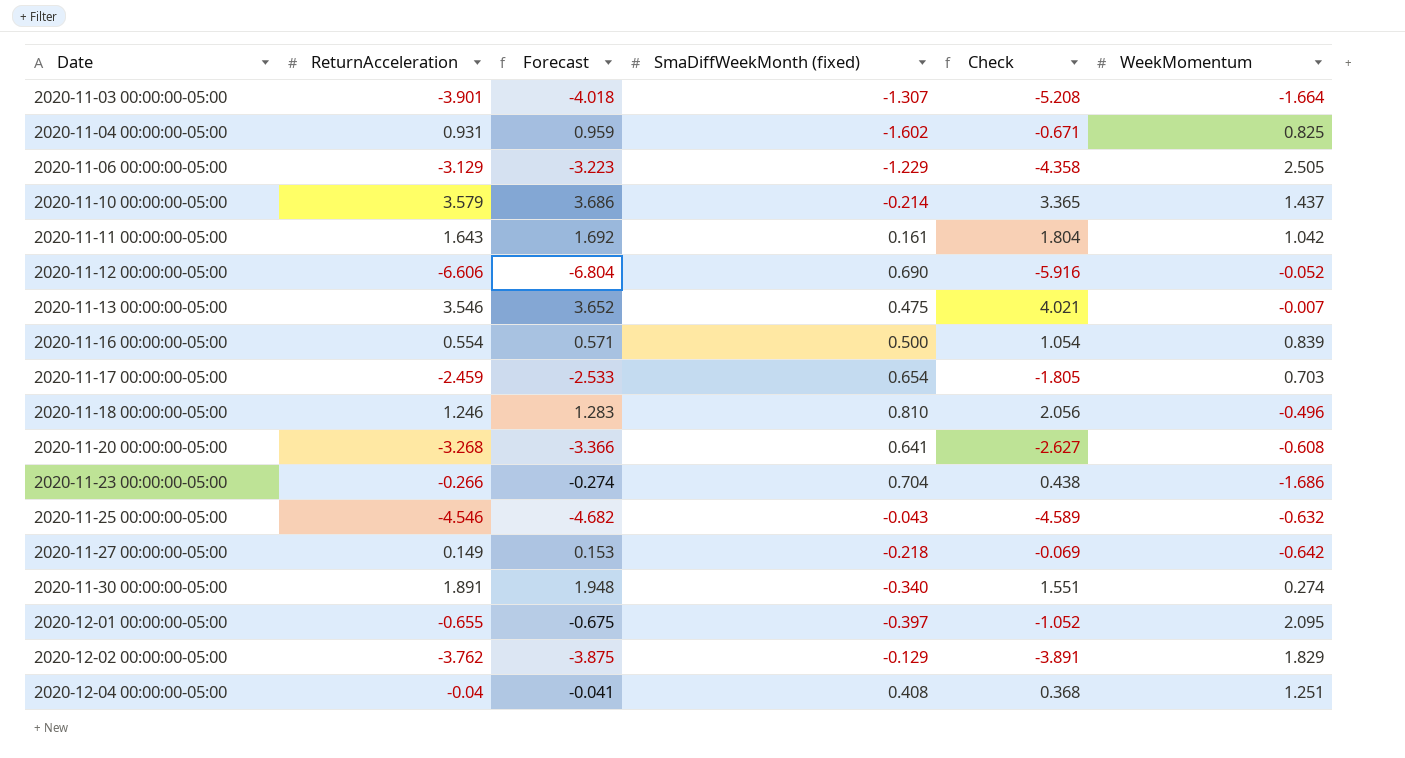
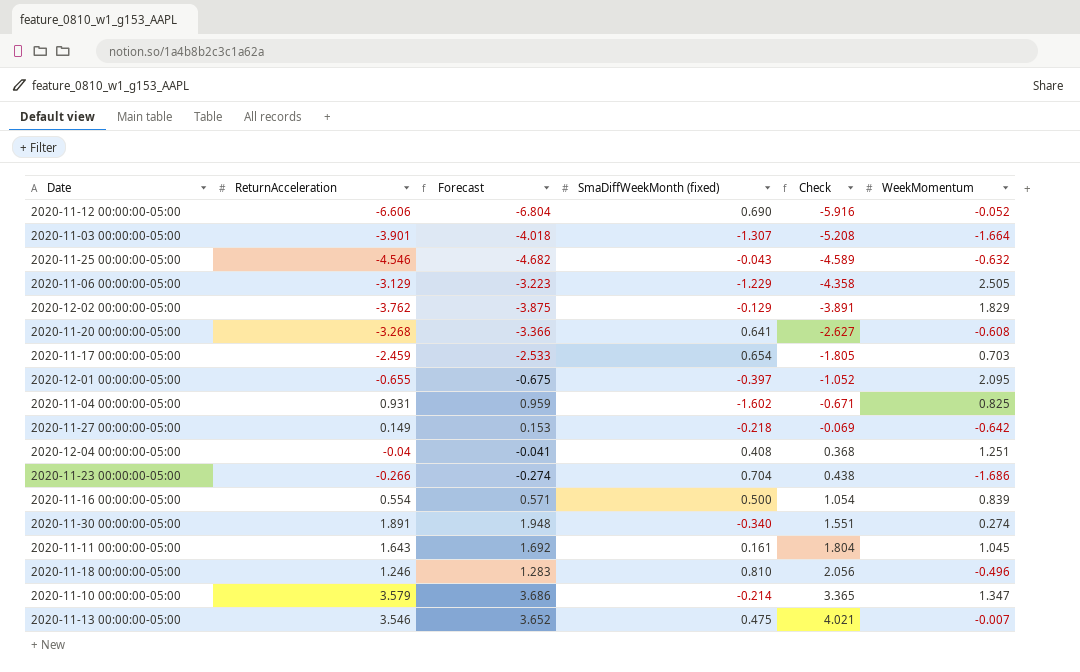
row order: Date ascending -> Check ascending
2020-11-11 00:00:00-05:00 | WeekMomentum: 1.042 -> 1.045
2020-11-10 00:00:00-05:00 | WeekMomentum: 1.437 -> 1.347

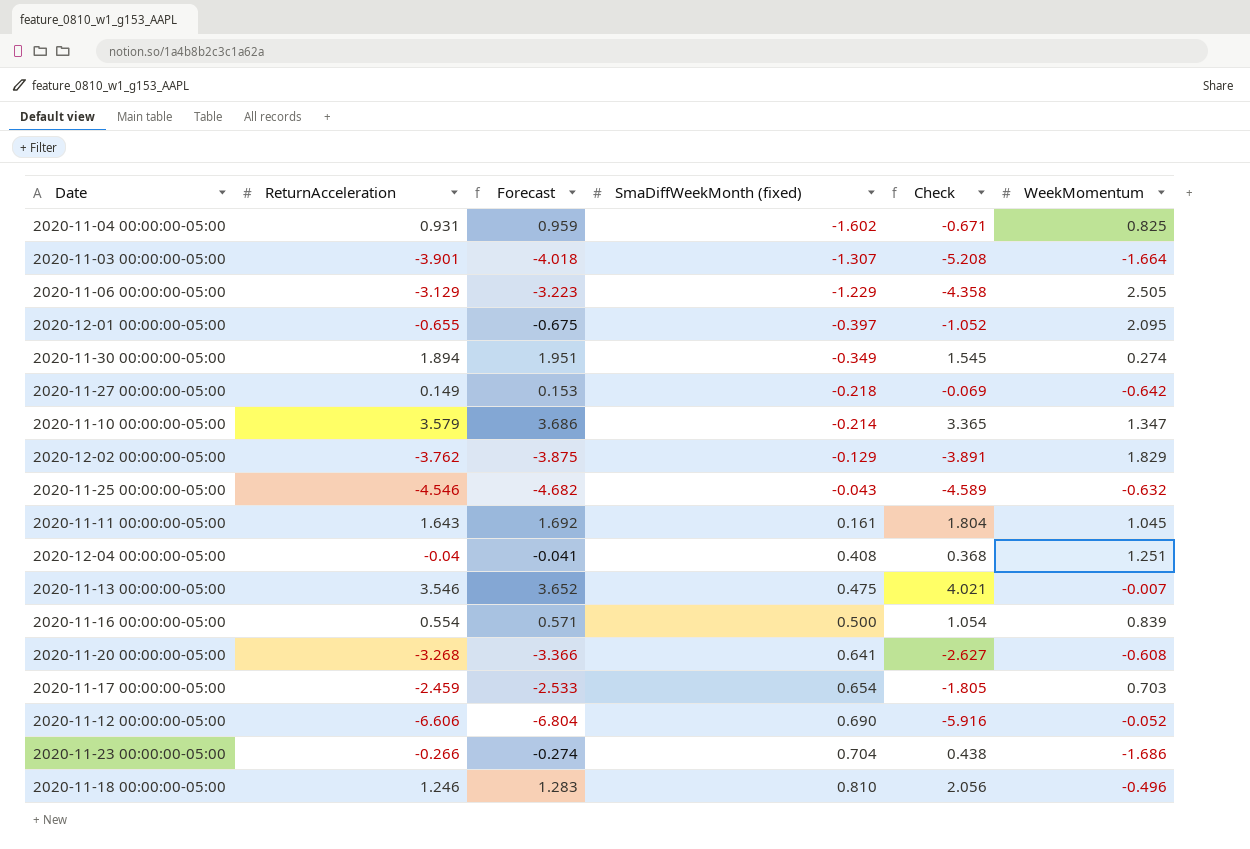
row order: Check ascending -> SmaDiffWeekMonth (fixed) ascending
2020-11-30 00:00:00-05:00 | ReturnAcceleration: 1.891 -> 1.894
2020-11-30 00:00:00-05:00 | Forecast: 1.948 -> 1.951
2020-11-30 00:00:00-05:00 | SmaDiffWeekMonth (fixed): -0.340 -> -0.349
2020-11-30 00:00:00-05:00 | Check: 1.551 -> 1.545

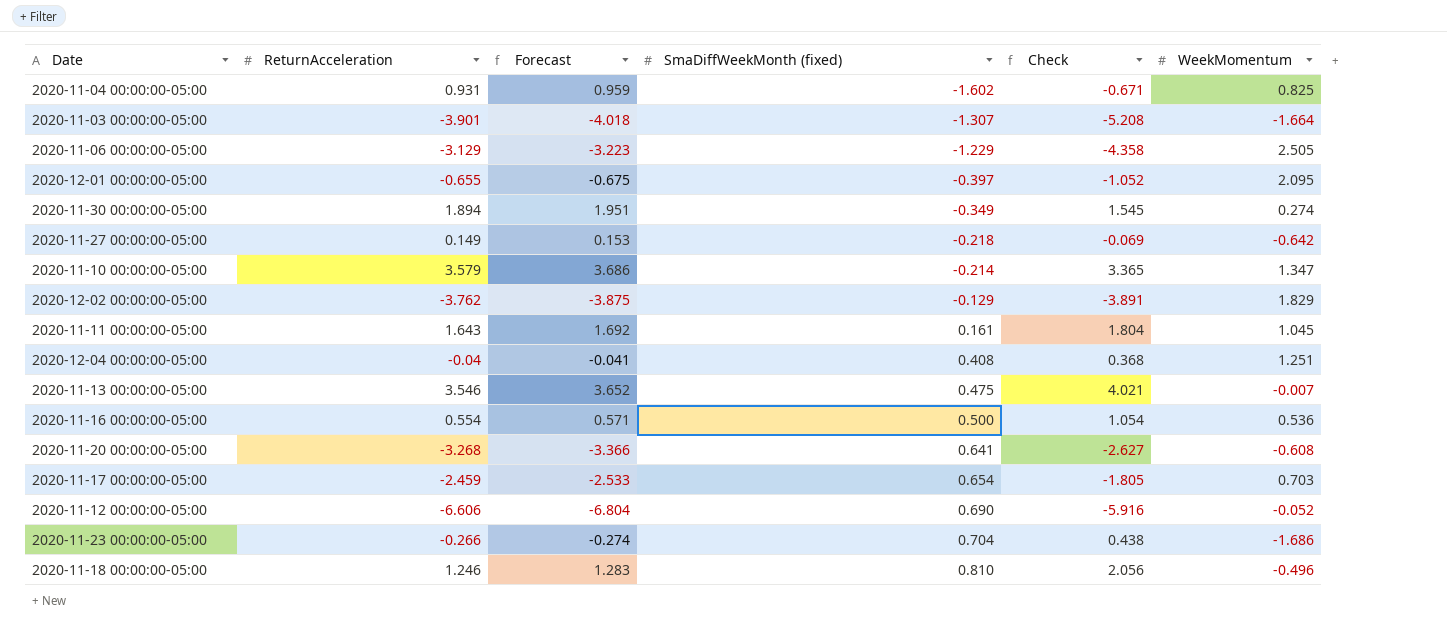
row 2020-11-25 00:00:00-05:00: -4.546 | -4.682 | -0.043 | -4.589 | -0.632 -> none
2020-11-16 00:00:00-05:00 | WeekMomentum: 0.839 -> 0.536

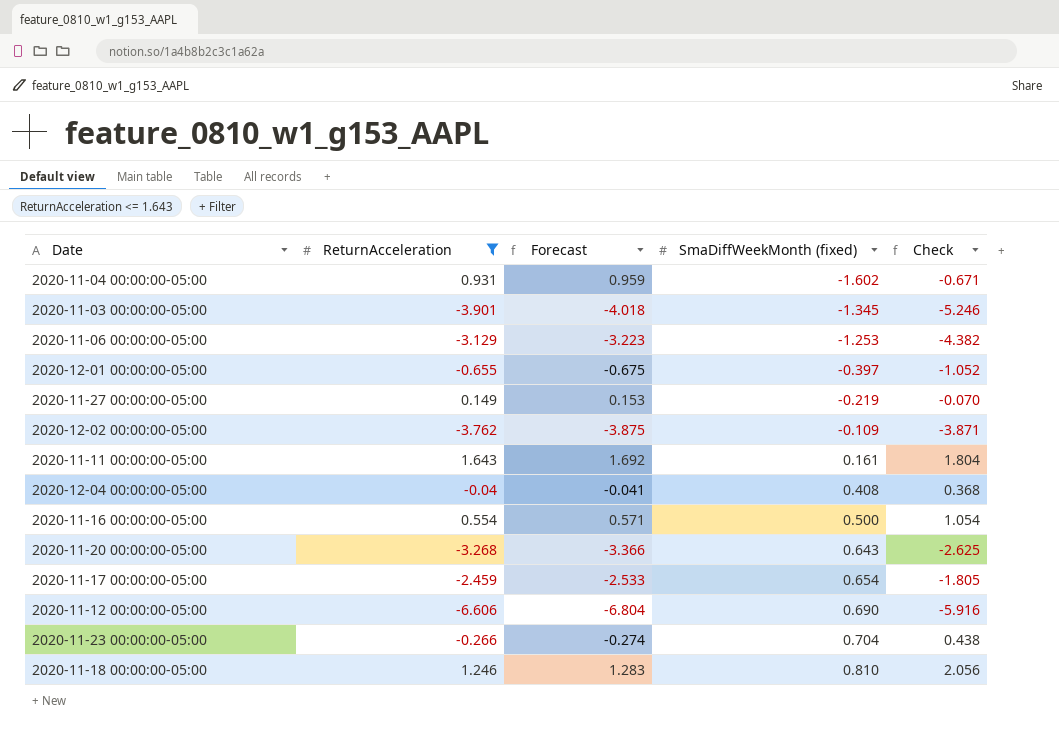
filter: none -> ReturnAcceleration <= 1.643
column WeekMomentum | position: 6 -> none
2020-11-03 00:00:00-05:00 | SmaDiffWeekMonth (fixed): -1.307 -> -1.345
2020-11-03 00:00:00-05:00 | Check: -5.208 -> -5.246
2020-11-06 00:00:00-05:00 | SmaDiffWeekMonth (fixed): -1.229 -> -1.253
2020-11-06 00:00:00-05:00 | Check: -4.358 -> -4.382
2020-11-27 00:00:00-05:00 | SmaDiffWeekMonth (fixed): -0.218 -> -0.219
2020-11-27 00:00:00-05:00 | Check: -0.069 -> -0.070
2020-12-02 00:00:00-05:00 | SmaDiffWeekMonth (fixed): -0.129 -> -0.109
2020-12-02 00:00:00-05:00 | Check: -3.891 -> -3.871
2020-11-20 00:00:00-05:00 | SmaDiffWeekMonth (fixed): 0.641 -> 0.643
2020-11-20 00:00:00-05:00 | Check: -2.627 -> -2.625

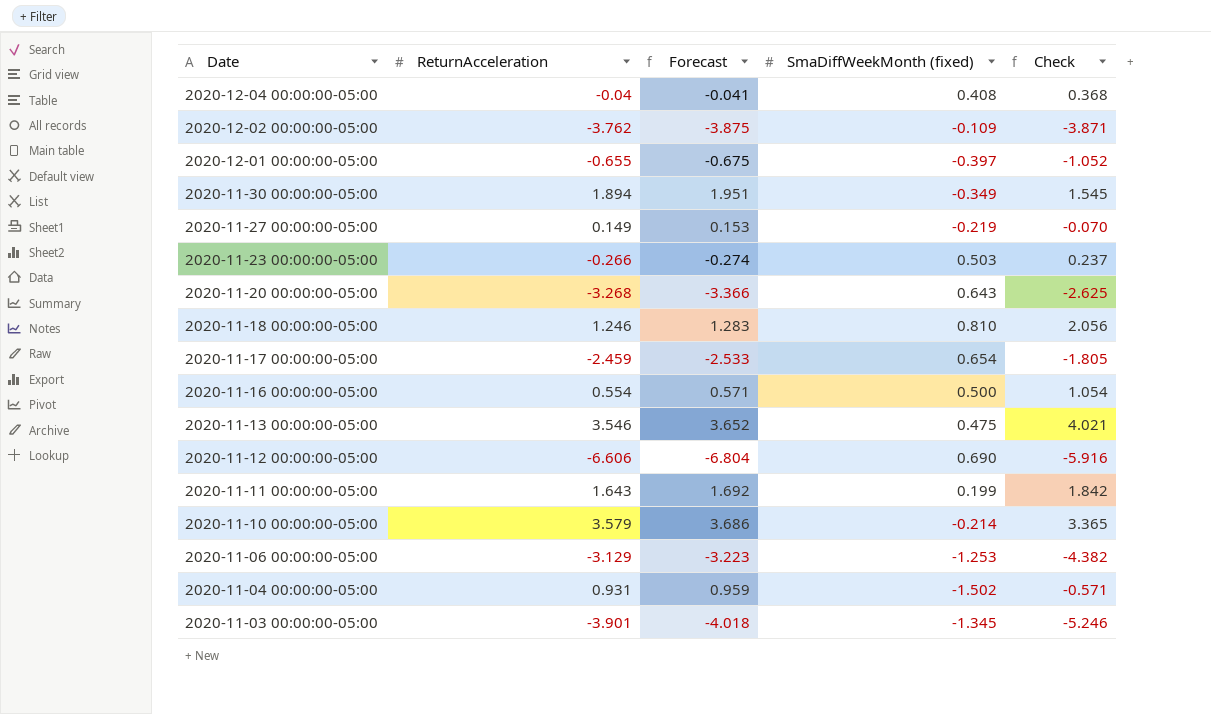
filter: ReturnAcceleration <= 1.643 -> none
row order: SmaDiffWeekMonth (fixed) ascending -> Date descending
2020-11-23 00:00:00-05:00 | SmaDiffWeekMonth (fixed): 0.704 -> 0.503
2020-11-23 00:00:00-05:00 | Check: 0.438 -> 0.237
2020-11-11 00:00:00-05:00 | SmaDiffWeekMonth (fixed): 0.161 -> 0.199
2020-11-11 00:00:00-05:00 | Check: 1.804 -> 1.842
2020-11-04 00:00:00-05:00 | SmaDiffWeekMonth (fixed): -1.602 -> -1.502
2020-11-04 00:00:00-05:00 | Check: -0.671 -> -0.571

